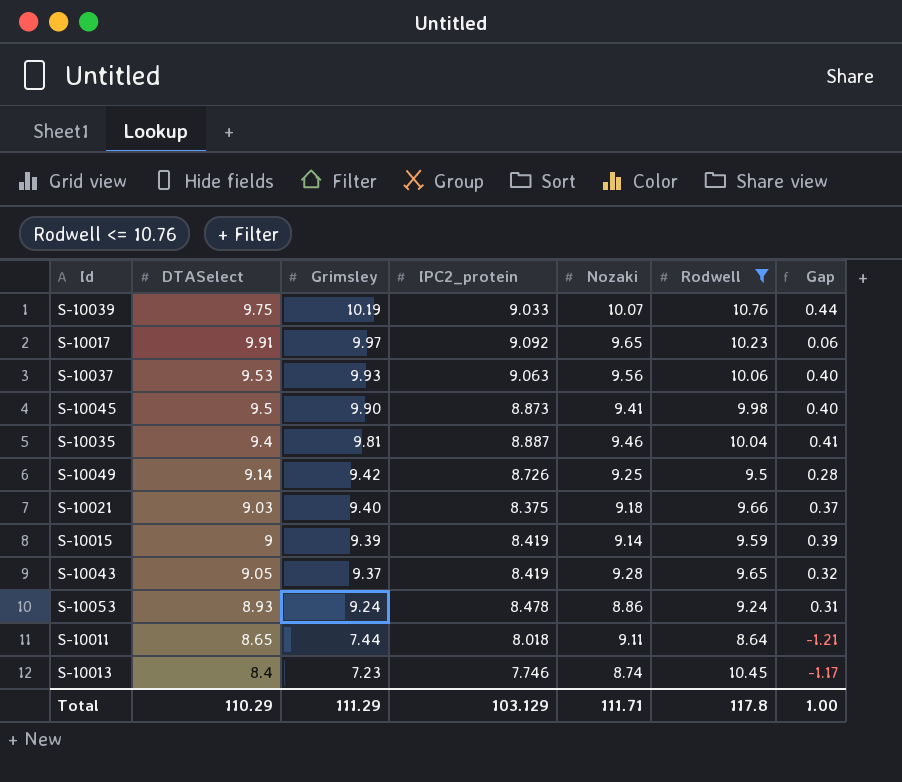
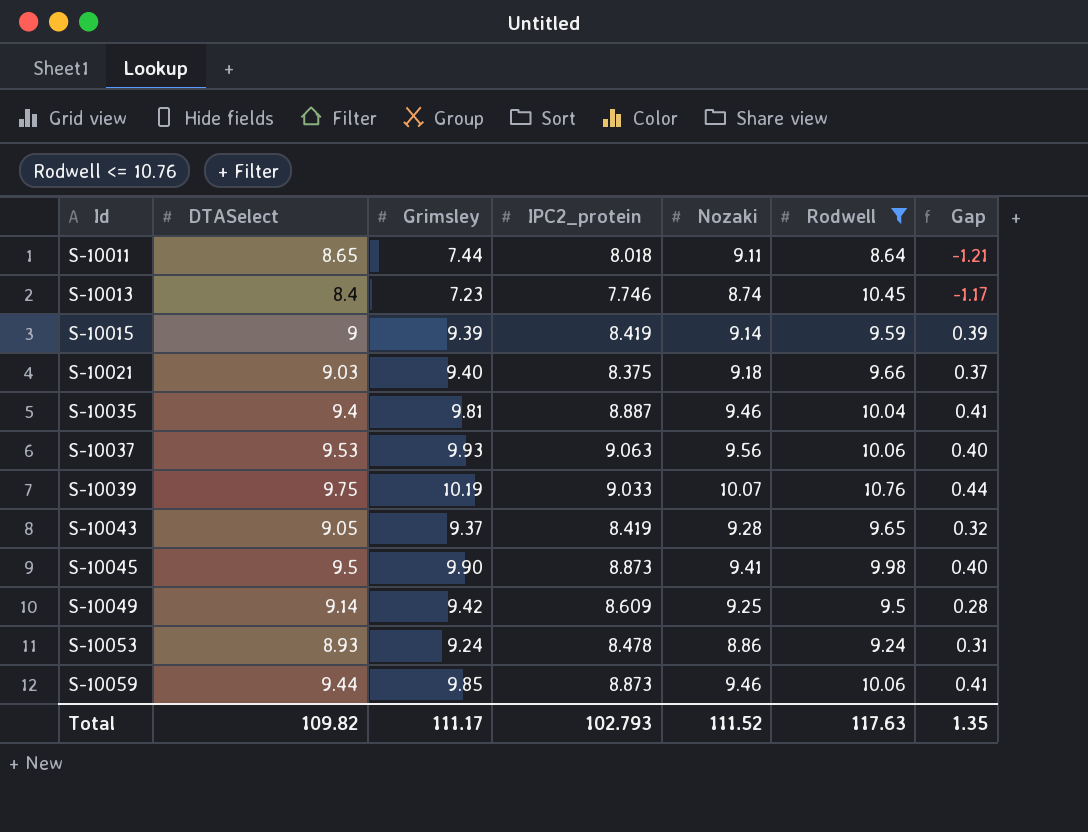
row order: Grimsley descending -> Id ascending
row S-10017: 9.91 | 9.97 | 9.092 | 9.65 | 10.23 | 0.06 -> none
S-10049 | IPC2_protein: 8.726 -> 8.609
row S-10059: none -> 9.44 | 9.85 | 8.873 | 9.46 | 10.06 | 0.41
Total | DTASelect: 110.29 -> 109.82
Total | Grimsley: 111.29 -> 111.17
Total | IPC2_protein: 103.129 -> 102.793
Total | Nozaki: 111.71 -> 111.52
Total | Rodwell: 117.8 -> 117.63
Total | Gap: 1.00 -> 1.35

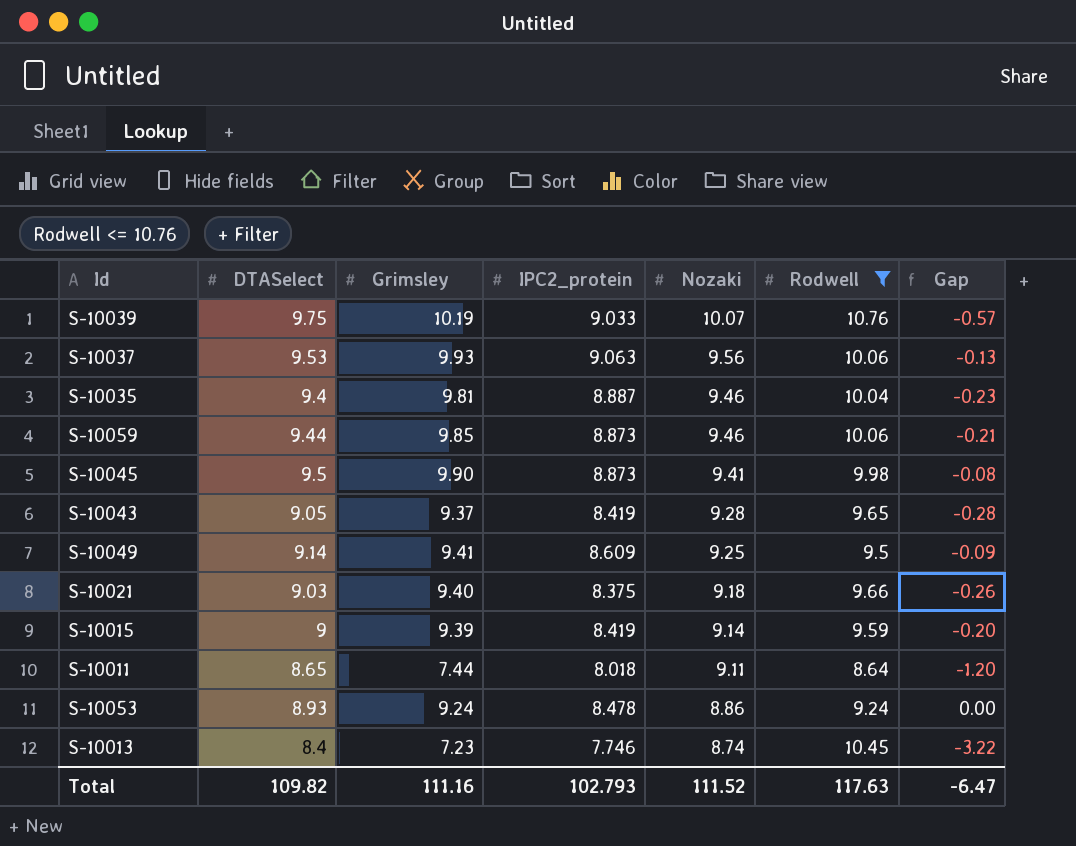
row order: Id ascending -> Nozaki descending
column Gap | formula: [Grimsley] - [DTASelect] -> [Grimsley] - [Rodwell]
S-10049 | Grimsley: 9.42 -> 9.41
Total | Grimsley: 111.17 -> 111.16
Total | Gap: 1.35 -> -6.47

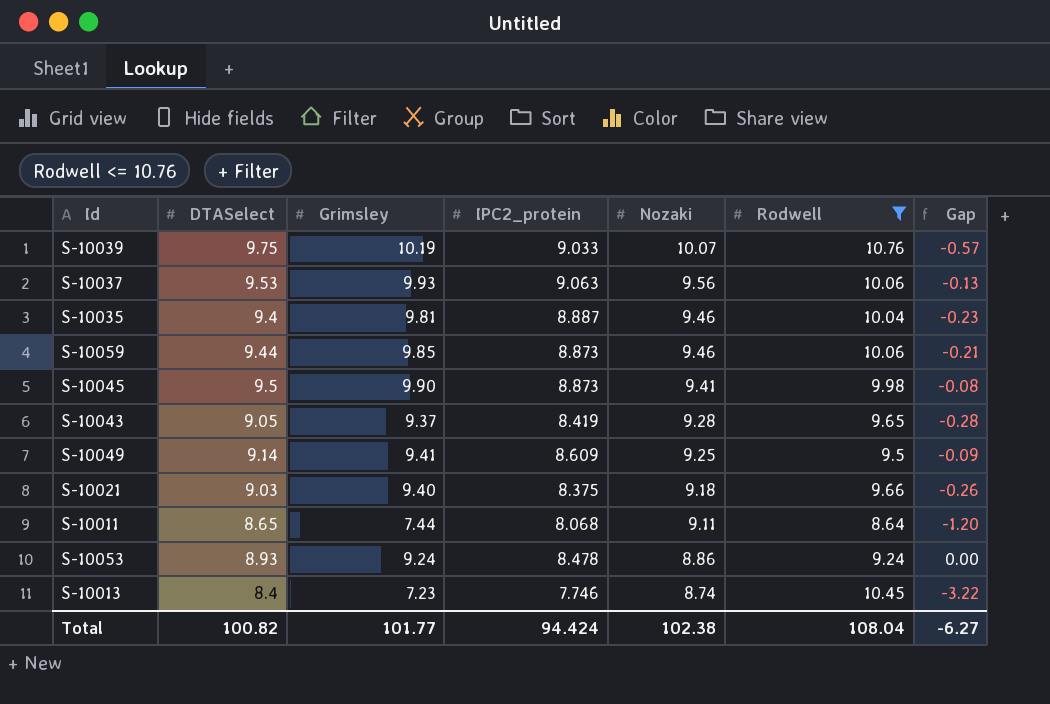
row S-10015: 9 | 9.39 | 8.419 | 9.14 | 9.59 | -0.20 -> none
S-10011 | IPC2_protein: 8.018 -> 8.068
Total | DTASelect: 109.82 -> 100.82
Total | Grimsley: 111.16 -> 101.77
Total | IPC2_protein: 102.793 -> 94.424
Total | Nozaki: 111.52 -> 102.38
Total | Rodwell: 117.63 -> 108.04
Total | Gap: -6.47 -> -6.27

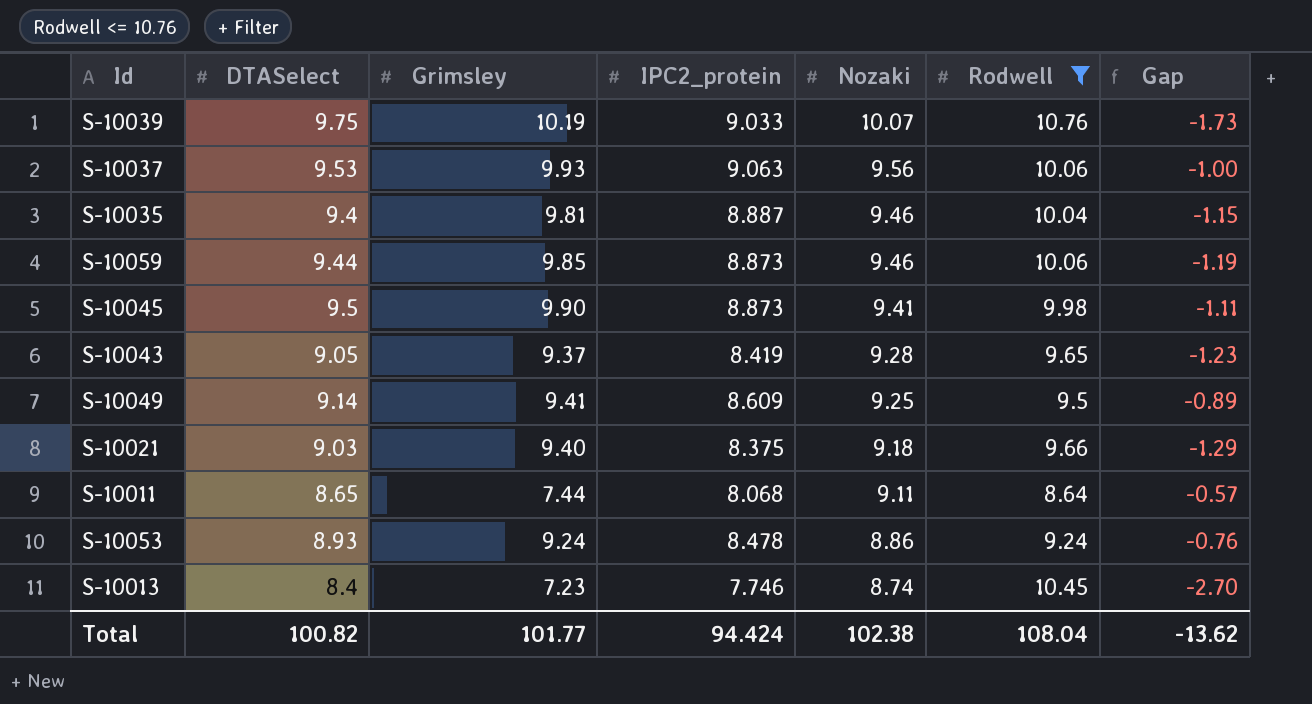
column Gap | formula: [Grimsley] - [Rodwell] -> [IPC2_protein] - [Rodwell]
Total | Gap: -6.27 -> -13.62

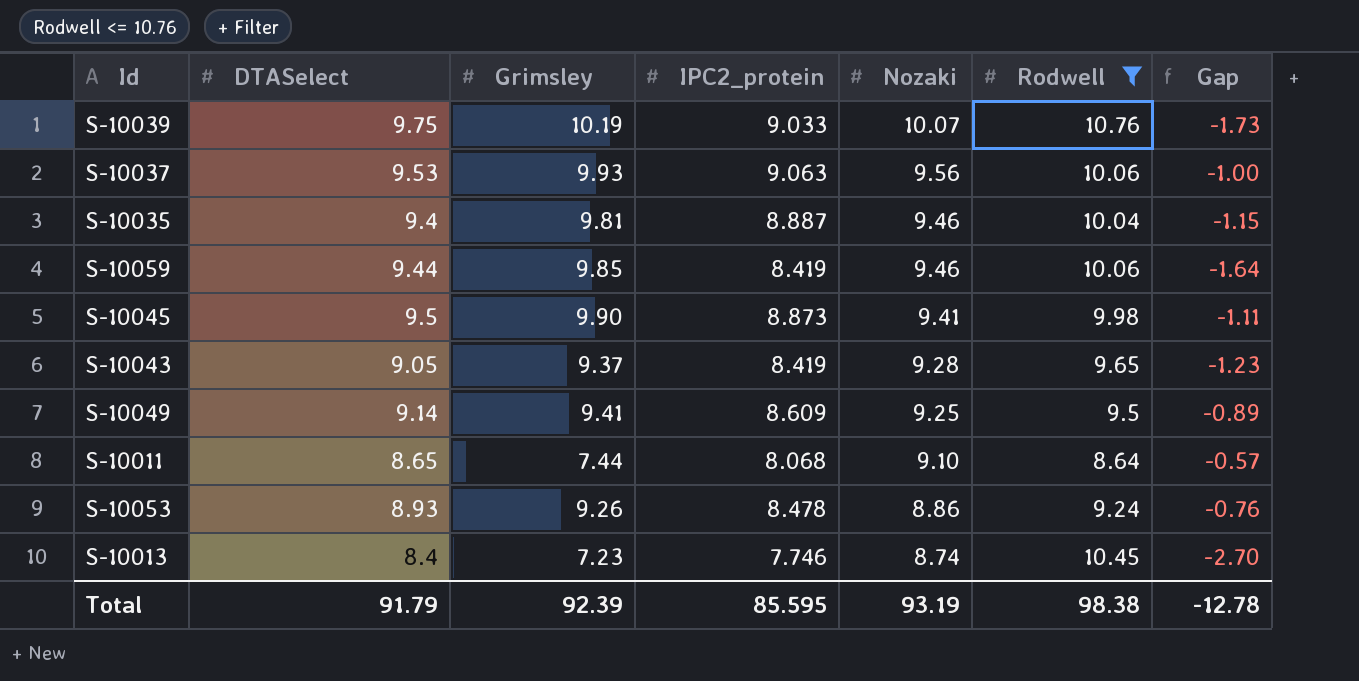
row S-10021: 9.03 | 9.40 | 8.375 | 9.18 | 9.66 | -1.29 -> none
S-10059 | IPC2_protein: 8.873 -> 8.419
S-10059 | Gap: -1.19 -> -1.64
S-10011 | Nozaki: 9.11 -> 9.10
S-10053 | Grimsley: 9.24 -> 9.26
Total | DTASelect: 100.82 -> 91.79
Total | Grimsley: 101.77 -> 92.39
Total | IPC2_protein: 94.424 -> 85.595
Total | Nozaki: 102.38 -> 93.19
Total | Rodwell: 108.04 -> 98.38
Total | Gap: -13.62 -> -12.78

